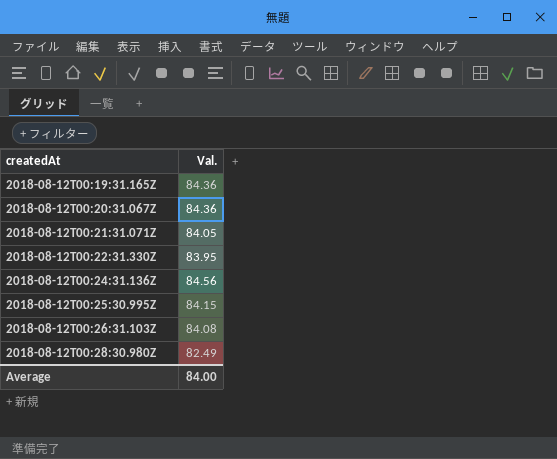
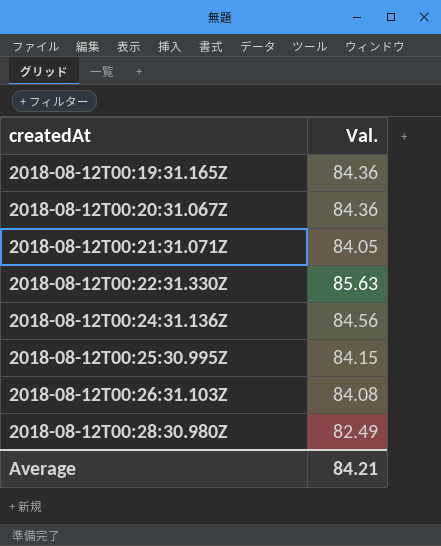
2018-08-12T00:22:31.330Z | Val.: 83.95 -> 85.63
Average | Val.: 84.00 -> 84.21

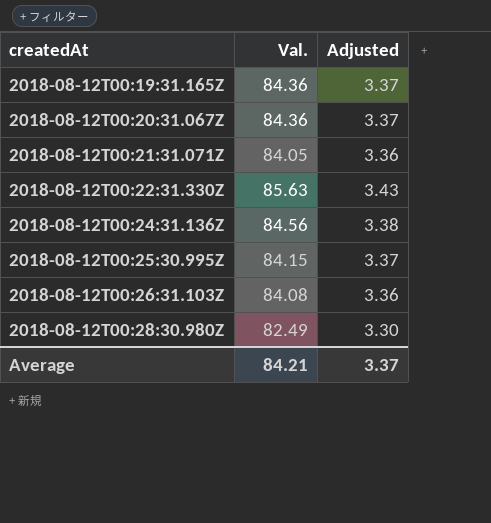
column Adjusted | formula: none -> [Val.] * 0.04

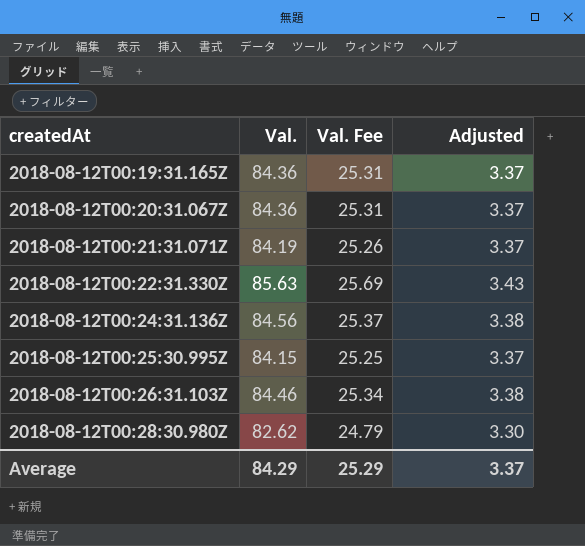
column Val. Fee | formula: none -> [Val.] * 0.3
2018-08-12T00:21:31.071Z | Val.: 84.05 -> 84.19
2018-08-12T00:21:31.071Z | Adjusted: 3.36 -> 3.37
2018-08-12T00:26:31.103Z | Val.: 84.08 -> 84.46
2018-08-12T00:26:31.103Z | Adjusted: 3.36 -> 3.38
2018-08-12T00:28:30.980Z | Val.: 82.49 -> 82.62
Average | Val.: 84.21 -> 84.29

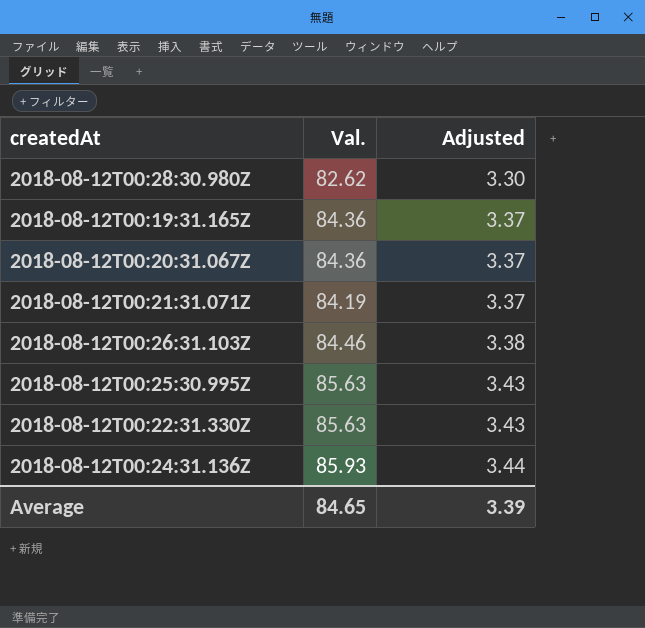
row order: createdAt ascending -> Adjusted ascending
column Val. Fee | formula: [Val.] * 0.3 -> none
2018-08-12T00:25:30.995Z | Val.: 84.15 -> 85.63
2018-08-12T00:25:30.995Z | Adjusted: 3.37 -> 3.43
2018-08-12T00:24:31.136Z | Val.: 84.56 -> 85.93
2018-08-12T00:24:31.136Z | Adjusted: 3.38 -> 3.44
Average | Val.: 84.29 -> 84.65
Average | Adjusted: 3.37 -> 3.39

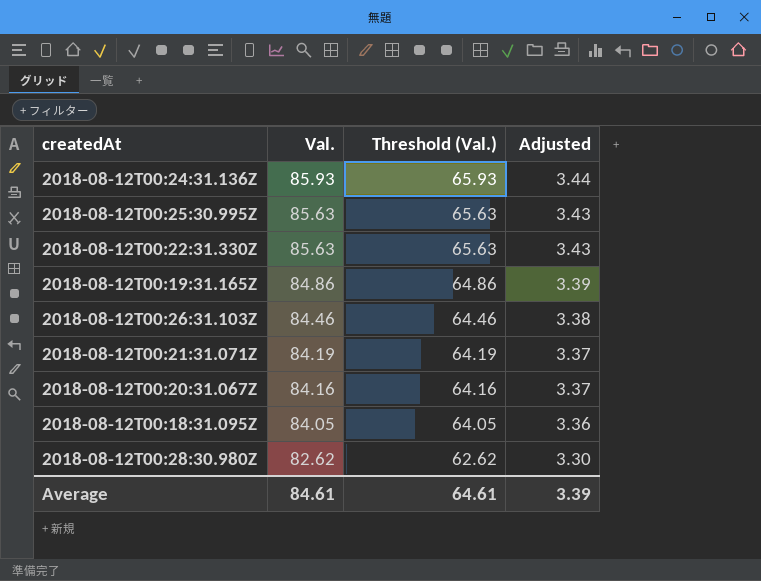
row order: Adjusted ascending -> Val. descending
column Threshold (Val.) | formula: none -> [Val.] - 20
2018-08-12T00:19:31.165Z | Val.: 84.36 -> 84.86
2018-08-12T00:19:31.165Z | Adjusted: 3.37 -> 3.39
2018-08-12T00:20:31.067Z | Val.: 84.36 -> 84.16
row 2018-08-12T00:18:31.095Z: none -> 84.05 | 64.05 | 3.36
Average | Val.: 84.65 -> 84.61

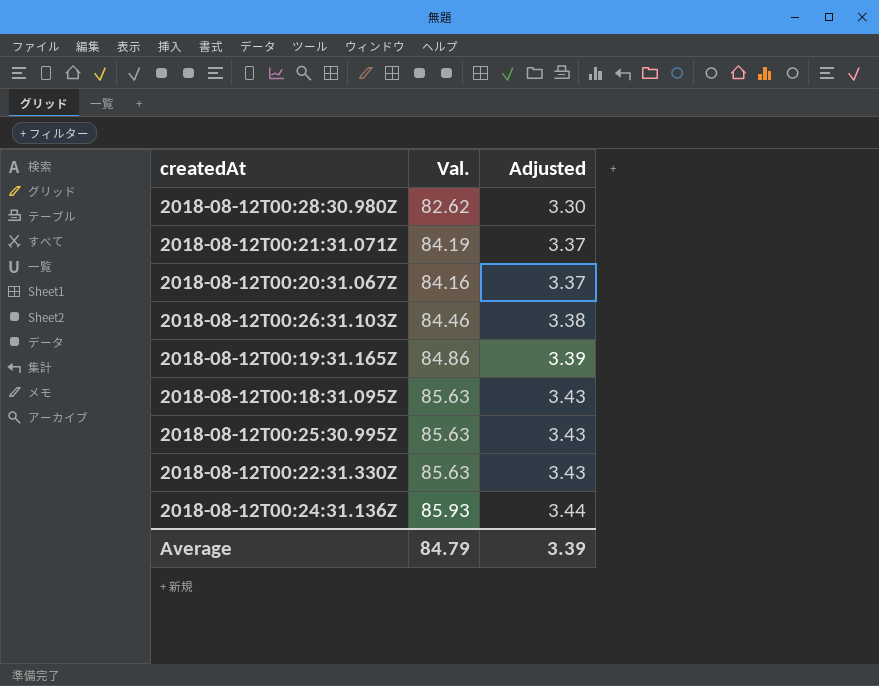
row order: Val. descending -> Adjusted ascending
column Threshold (Val.) | formula: [Val.] - 20 -> none
2018-08-12T00:18:31.095Z | Val.: 84.05 -> 85.63
2018-08-12T00:18:31.095Z | Adjusted: 3.36 -> 3.43
Average | Val.: 84.61 -> 84.79

